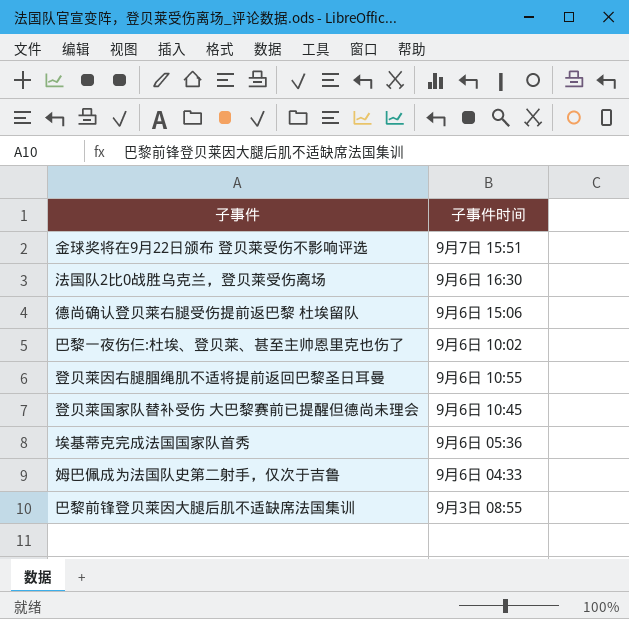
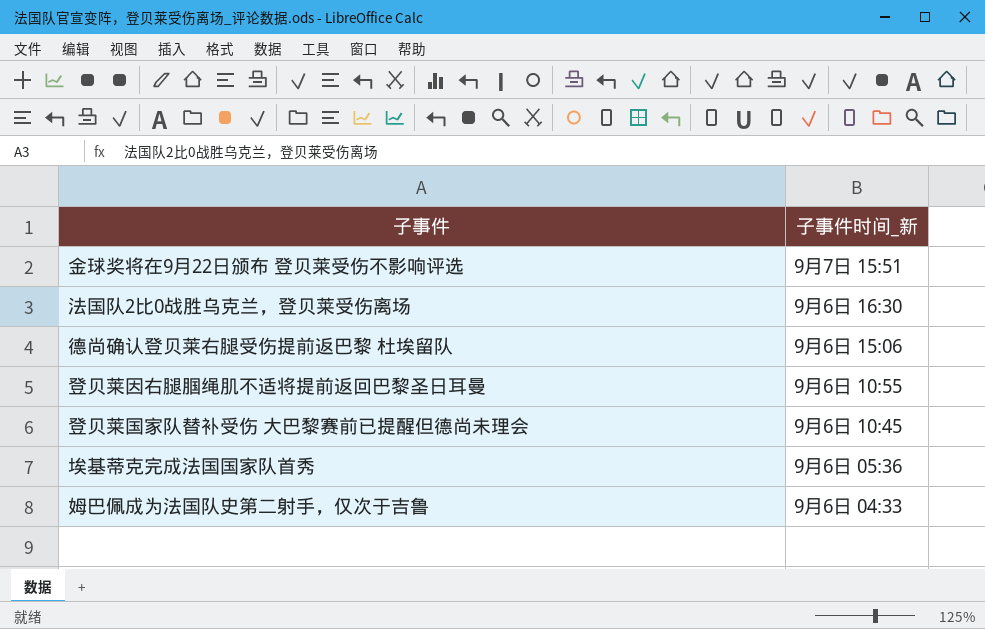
column name: 子事件时间 -> 子事件时间_新
row 巴黎一夜伤仨:杜埃、登贝莱、甚至主帅恩里克也伤了: 9月6日 10:02 -> none
row 巴黎前锋登贝莱因大腿后肌不适缺席法国集训: 9月3日 08:55 -> none

